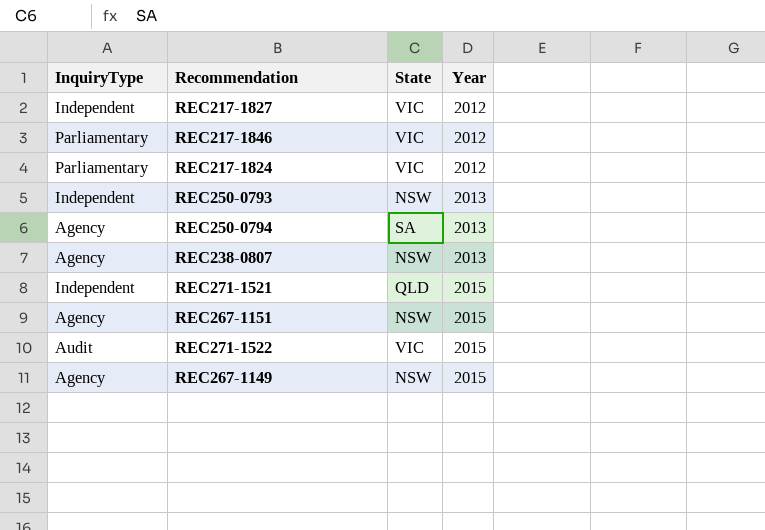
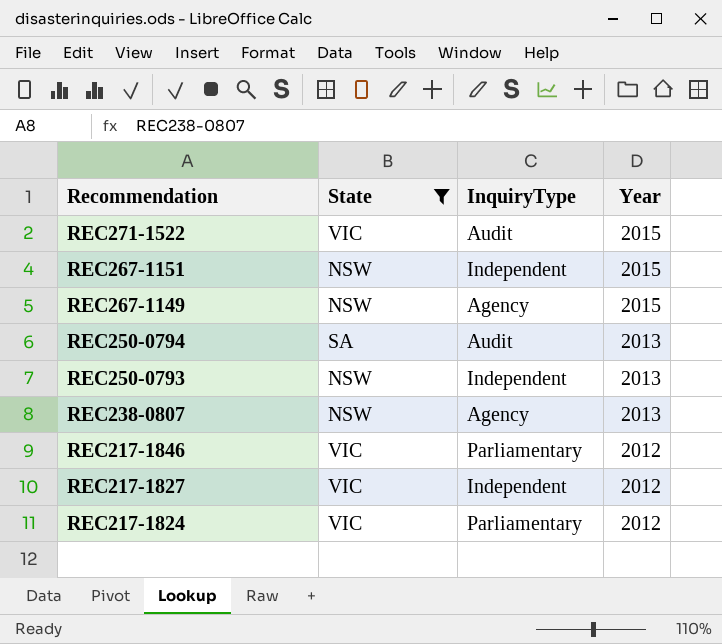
filter: none -> State != QLD
row order: Year ascending -> Recommendation descending
column InquiryType | position: 1 -> 3
REC267-1151 | InquiryType: Agency -> Independent
REC250-0794 | InquiryType: Agency -> Audit

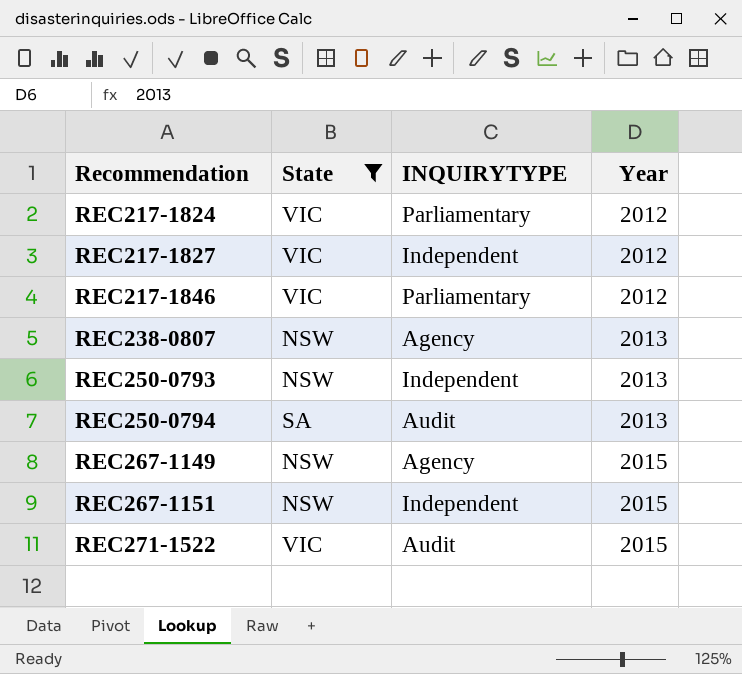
row order: Recommendation descending -> Recommendation ascending
column name: InquiryType -> INQUIRYTYPE

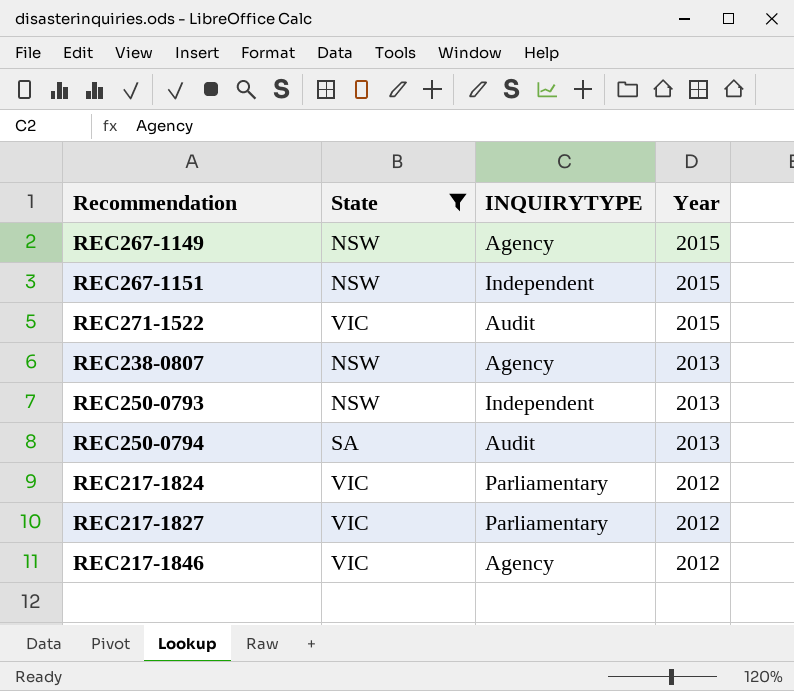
row order: Recommendation ascending -> Year descending
REC217-1827 | INQUIRYTYPE: Independent -> Parliamentary
REC217-1846 | INQUIRYTYPE: Parliamentary -> Agency

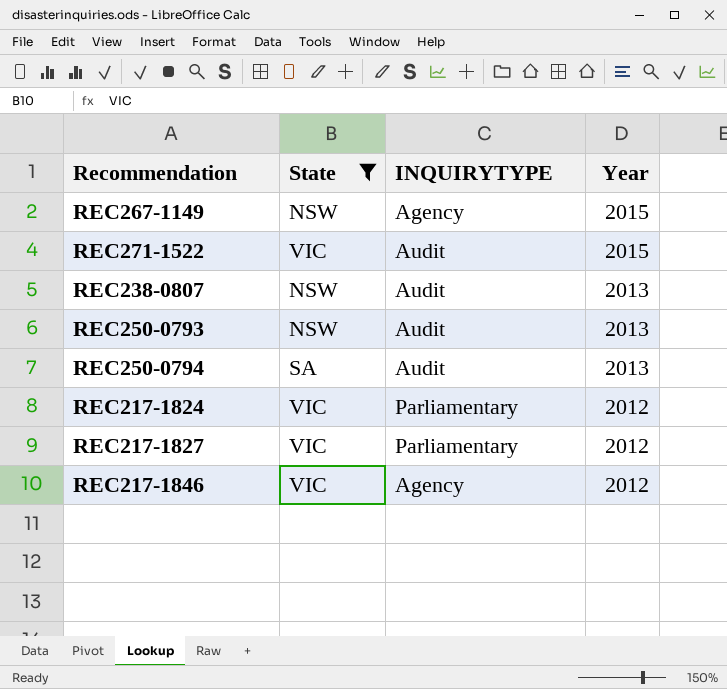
row REC267-1151: NSW | Independent | 2015 -> none
REC238-0807 | INQUIRYTYPE: Agency -> Audit
REC250-0793 | INQUIRYTYPE: Independent -> Audit

